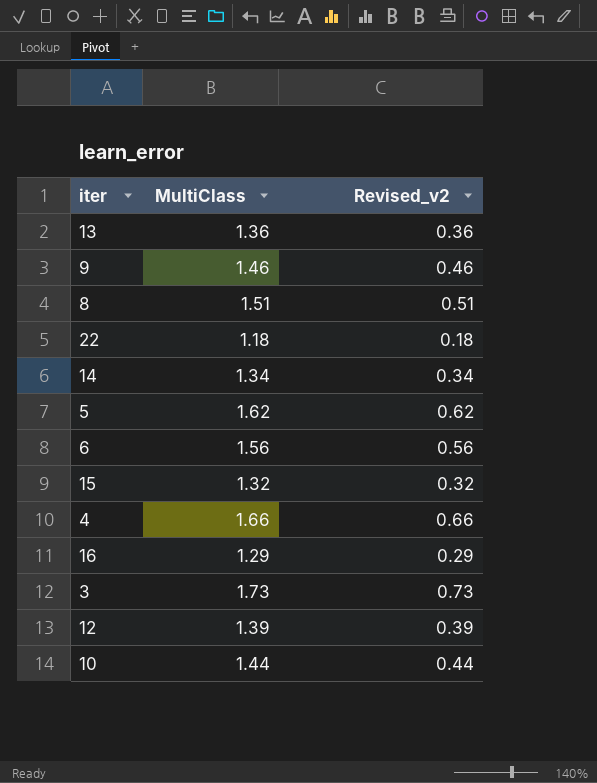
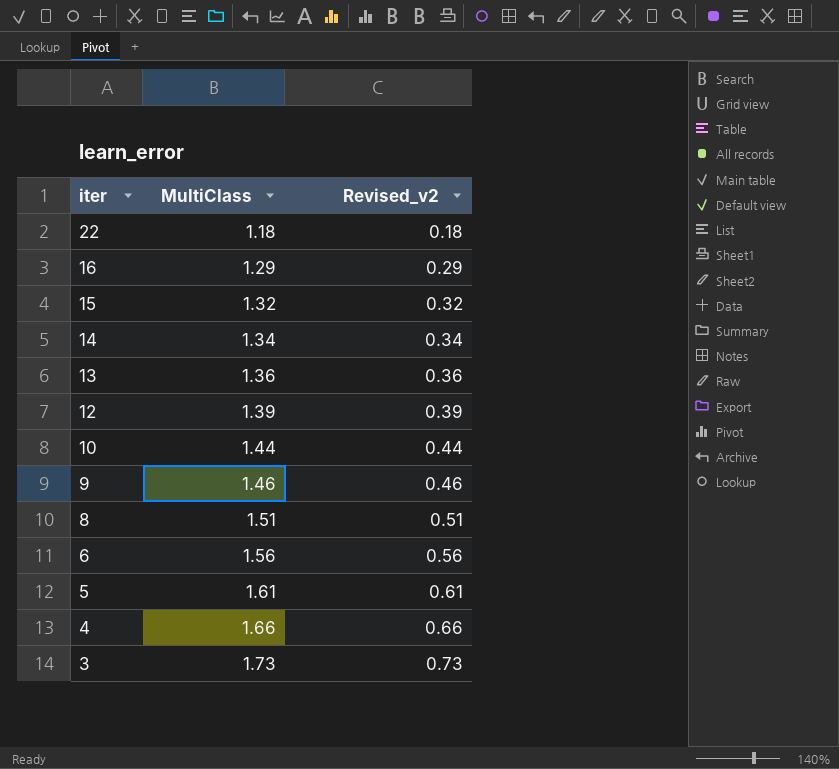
row order: none -> iter descending
5 | MultiClass: 1.62 -> 1.61
5 | Revised_v2: 0.62 -> 0.61

